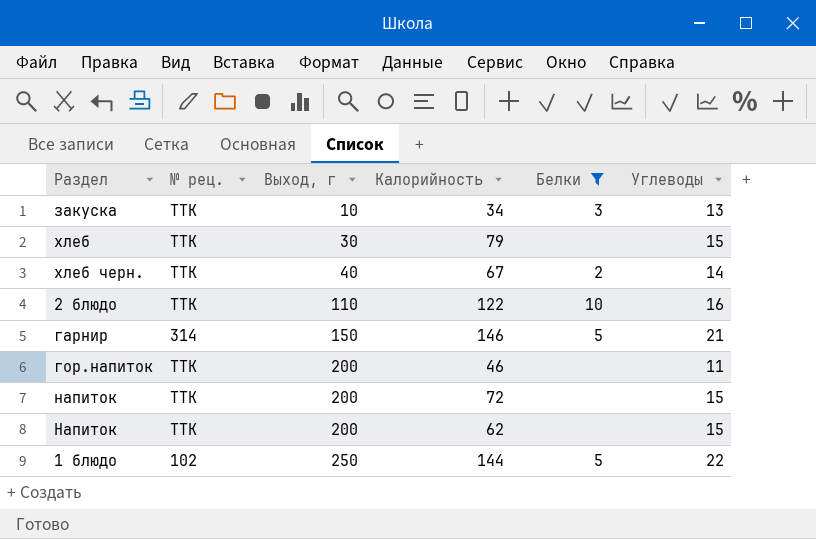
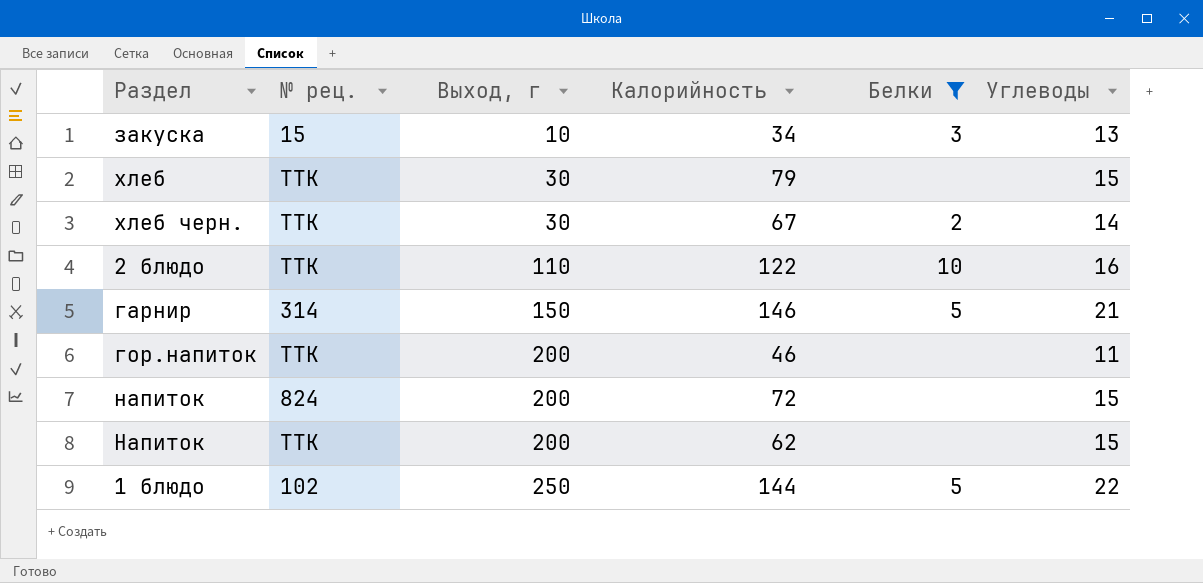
закуска | № рец.: ТТК -> 15
хлеб черн. | Выход, г: 40 -> 30
напиток | № рец.: ТТК -> 824

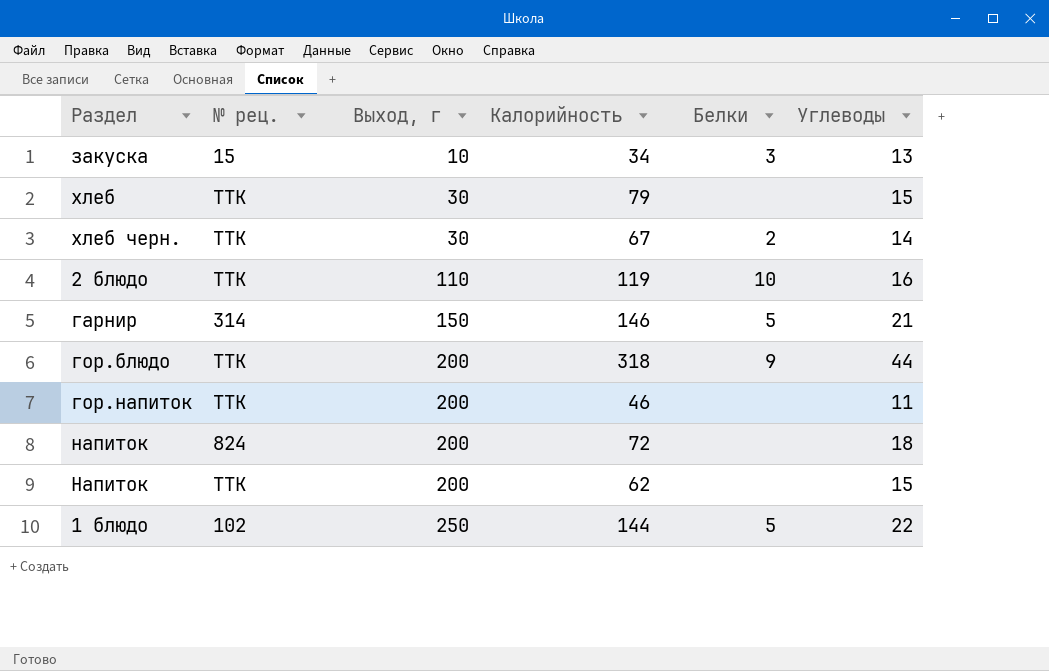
filter: Белки != 9 -> none
2 блюдо | Калорийность: 122 -> 119
напиток | Углеводы: 15 -> 18

